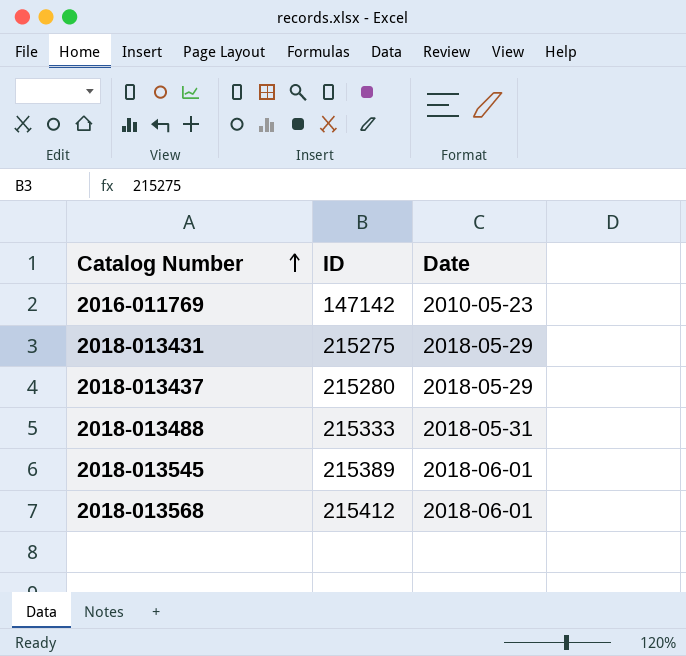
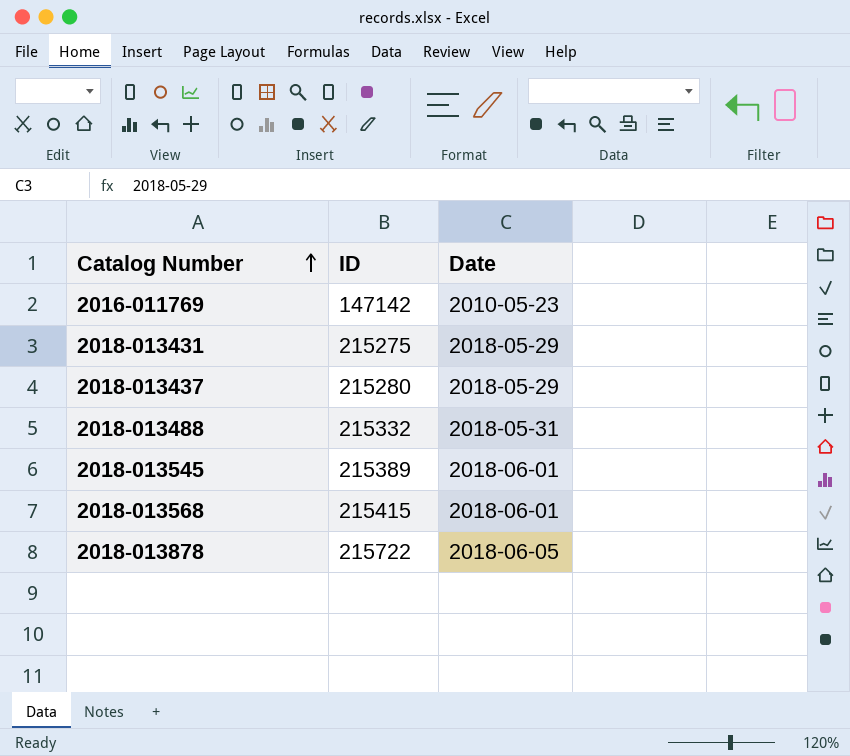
2018-013488 | ID: 215333 -> 215332
2018-013568 | ID: 215412 -> 215415
row 2018-013878: none -> 215722 | 2018-06-05

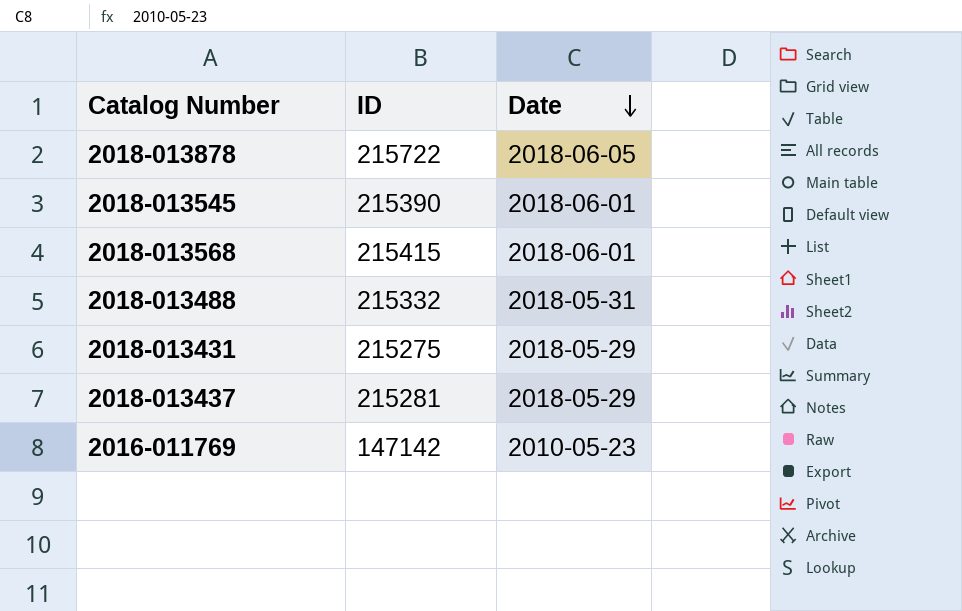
row order: Catalog Number ascending -> Date descending
2018-013545 | ID: 215389 -> 215390
2018-013437 | ID: 215280 -> 215281

